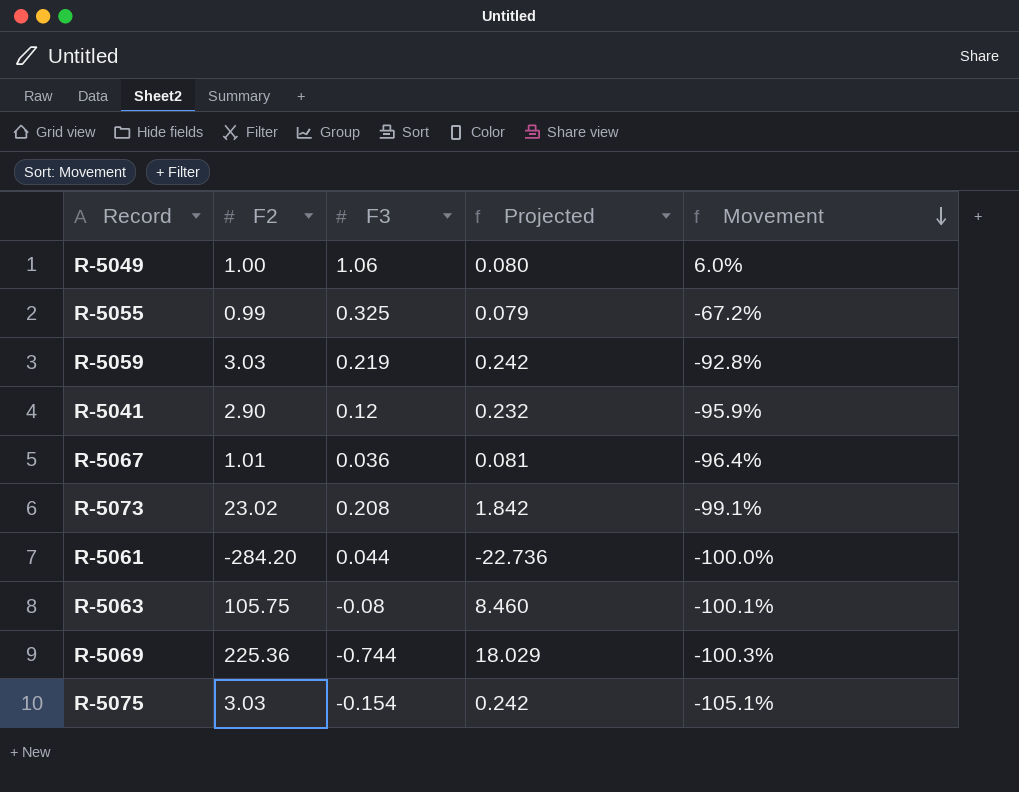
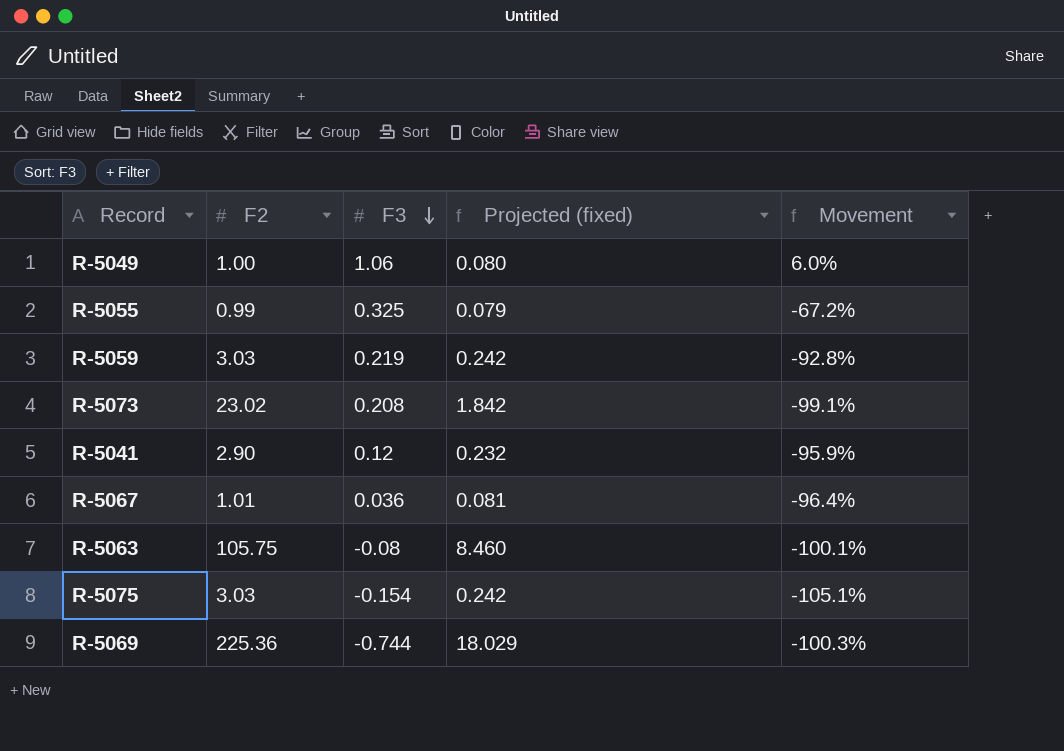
row order: Movement descending -> F3 descending
column name: Projected -> Projected (fixed)
row R-5061: -284.20 | 0.044 | -22.736 | -100.0% -> none

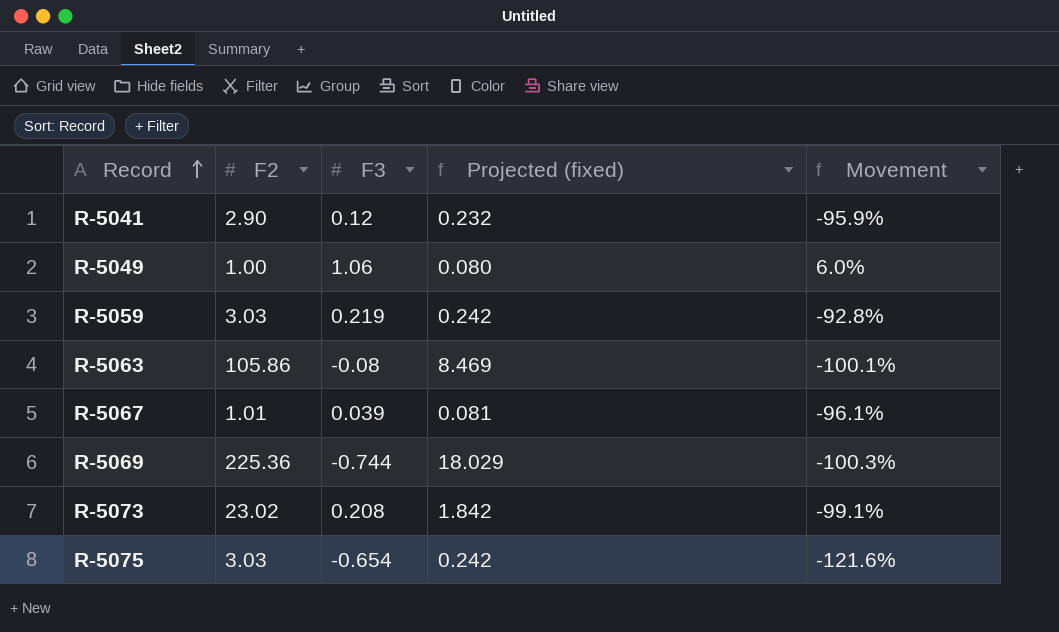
row order: F3 descending -> Record ascending
row R-5055: 0.99 | 0.325 | 0.079 | -67.2% -> none
R-5063 | F2: 105.75 -> 105.86
R-5063 | Projected (fixed): 8.460 -> 8.469
R-5067 | F3: 0.036 -> 0.039
R-5067 | Movement: -96.4% -> -96.1%
R-5075 | F3: -0.154 -> -0.654
R-5075 | Movement: -105.1% -> -121.6%

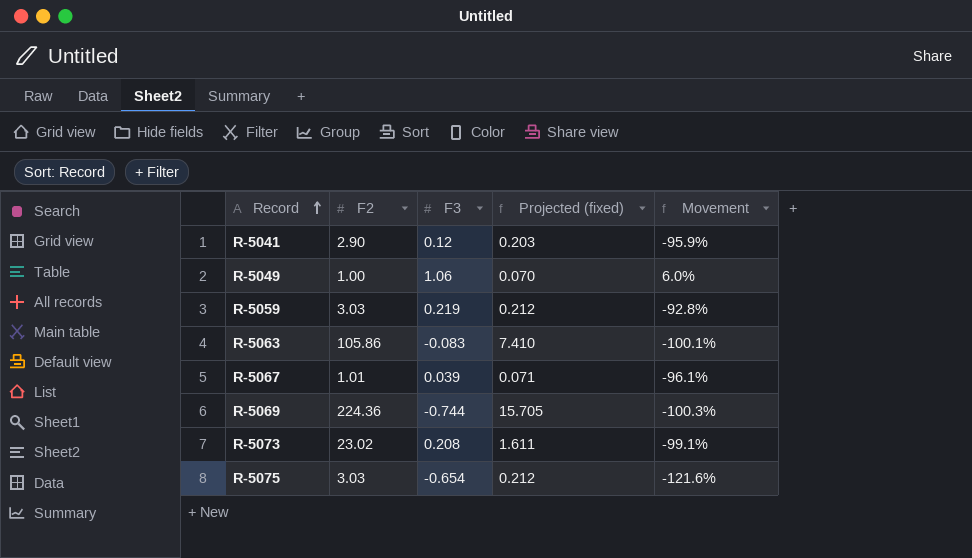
column Projected (fixed) | formula: [F2] * 0.08 -> [F2] * 0.07
R-5063 | F3: -0.08 -> -0.083
R-5069 | F2: 225.36 -> 224.36

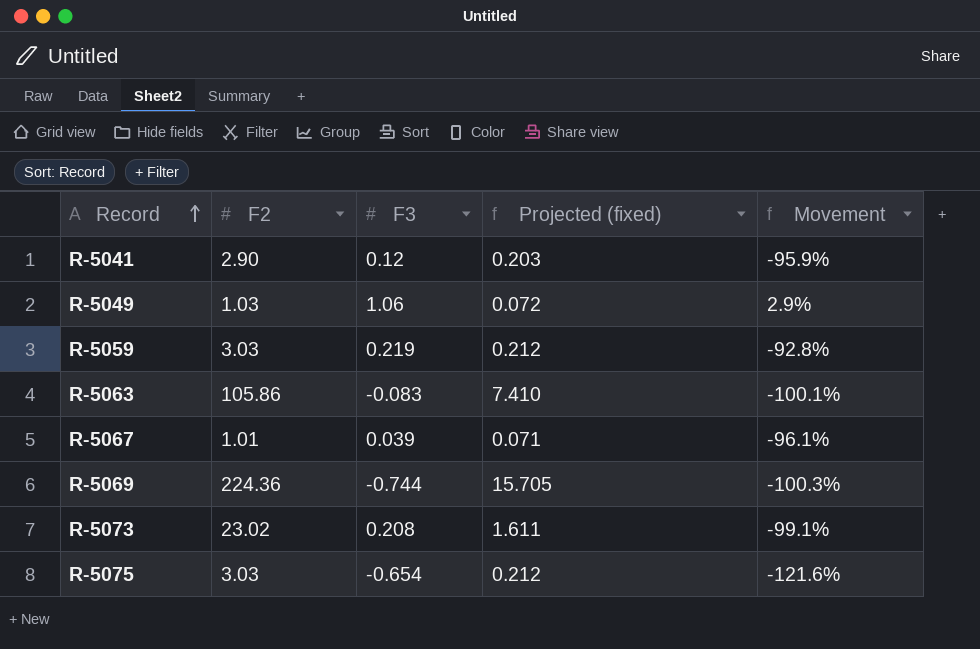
R-5049 | F2: 1.00 -> 1.03
R-5049 | Projected (fixed): 0.070 -> 0.072
R-5049 | Movement: 6.0% -> 2.9%

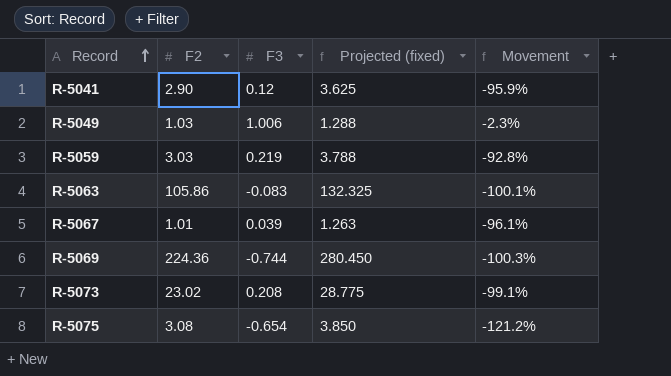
column Projected (fixed) | formula: [F2] * 0.07 -> [F2] * 1.25
R-5049 | F3: 1.06 -> 1.006
R-5049 | Movement: 2.9% -> -2.3%
R-5075 | F2: 3.03 -> 3.08
R-5075 | Movement: -121.6% -> -121.2%

